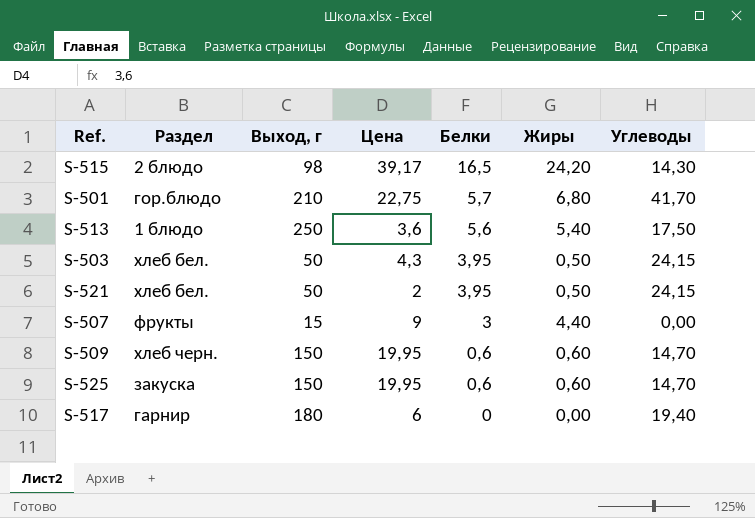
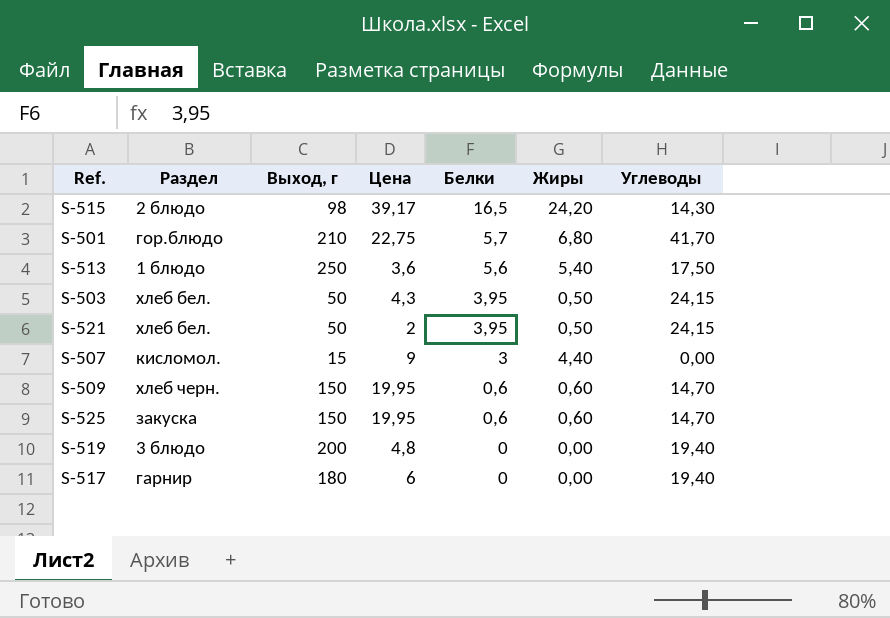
S-507 | Раздел: фрукты -> кисломол.
row S-519: none -> 3 блюдо | 200 | 4,8 | 0 | 0,00 | 19,40

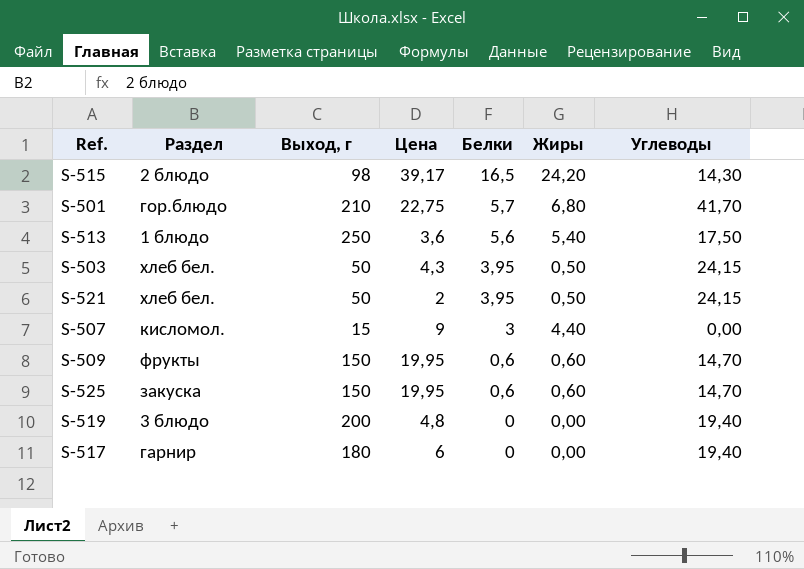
S-509 | Раздел: хлеб черн. -> фрукты

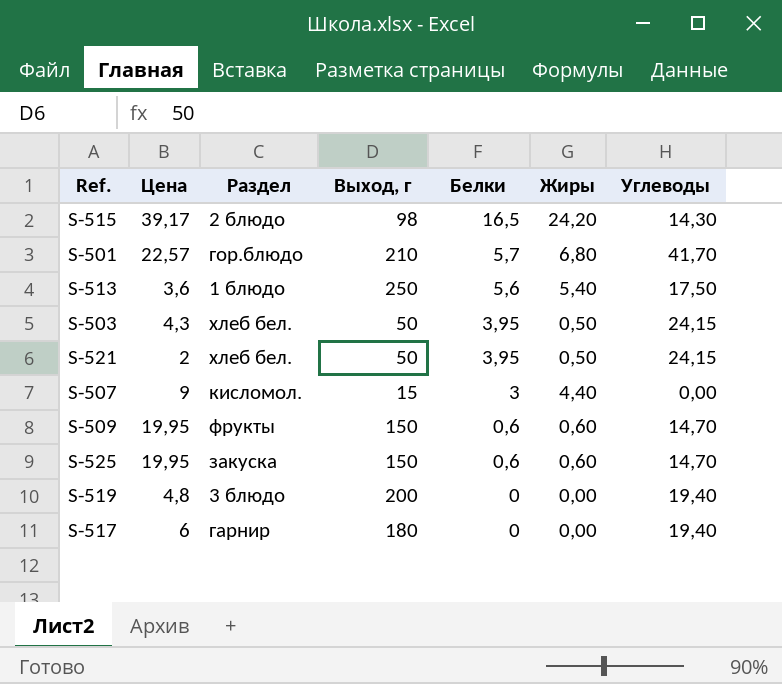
column Цена | position: 4 -> 2
S-501 | Цена: 22,75 -> 22,57

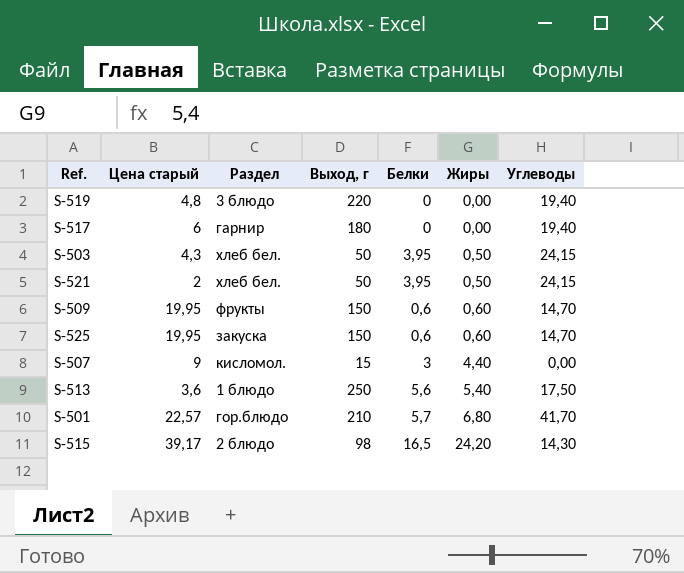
row order: Белки descending -> Жиры ascending
column name: Цена -> Цена старый
S-519 | Выход, г: 200 -> 220

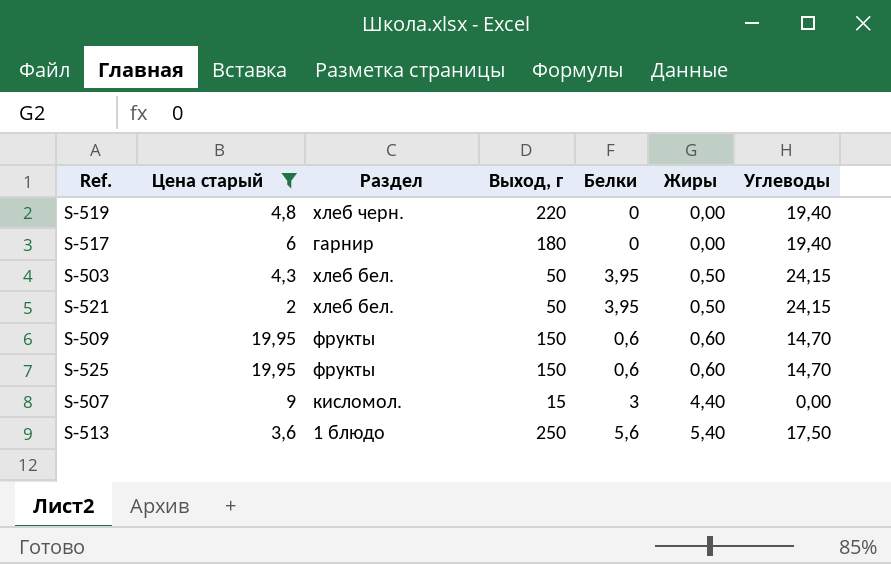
filter: none -> Цена старый <= 19,95
S-519 | Раздел: 3 блюдо -> хлеб черн.
S-525 | Раздел: закуска -> фрукты

